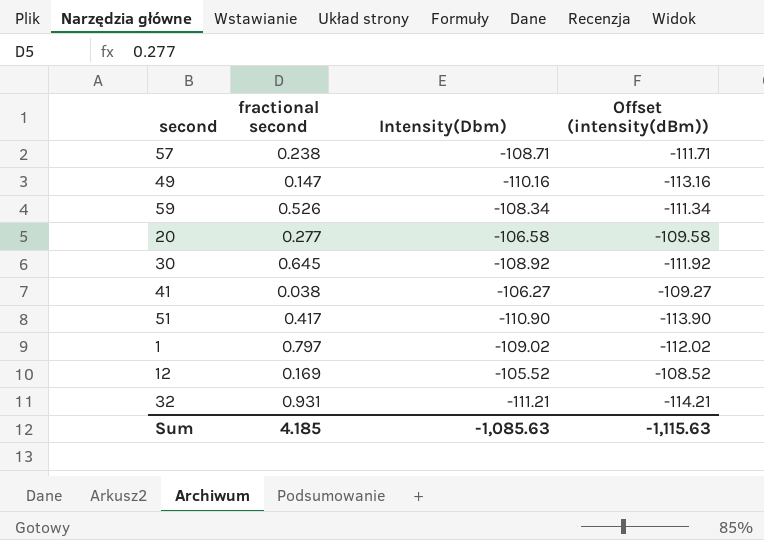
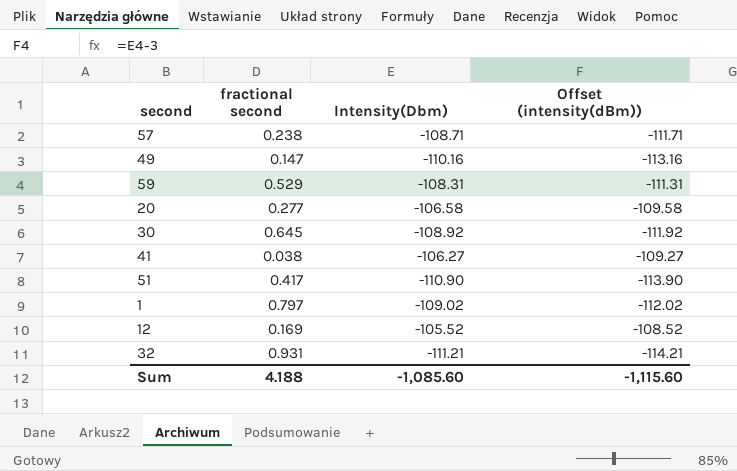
59 | fractional second: 0.526 -> 0.529
59 | Intensity(Dbm): -108.34 -> -108.31
59 | Offset (intensity(dBm)): -111.34 -> -111.31
Sum | fractional second: 4.185 -> 4.188
Sum | Intensity(Dbm): -1,085.63 -> -1,085.60
Sum | Offset (intensity(dBm)): -1,115.63 -> -1,115.60

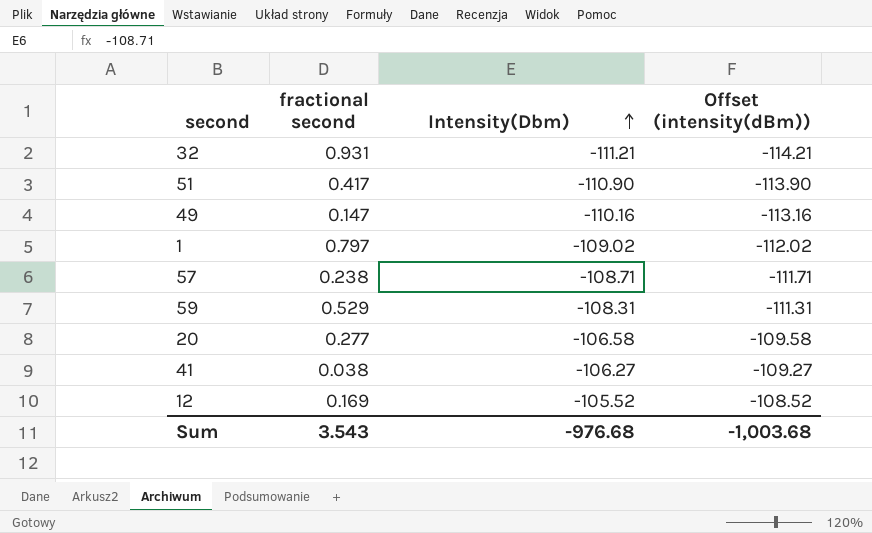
row order: none -> Intensity(Dbm) ascending
row 30: 0.645 | -108.92 | -111.92 -> none
Sum | fractional second: 4.188 -> 3.543
Sum | Intensity(Dbm): -1,085.60 -> -976.68
Sum | Offset (intensity(dBm)): -1,115.60 -> -1,003.68

